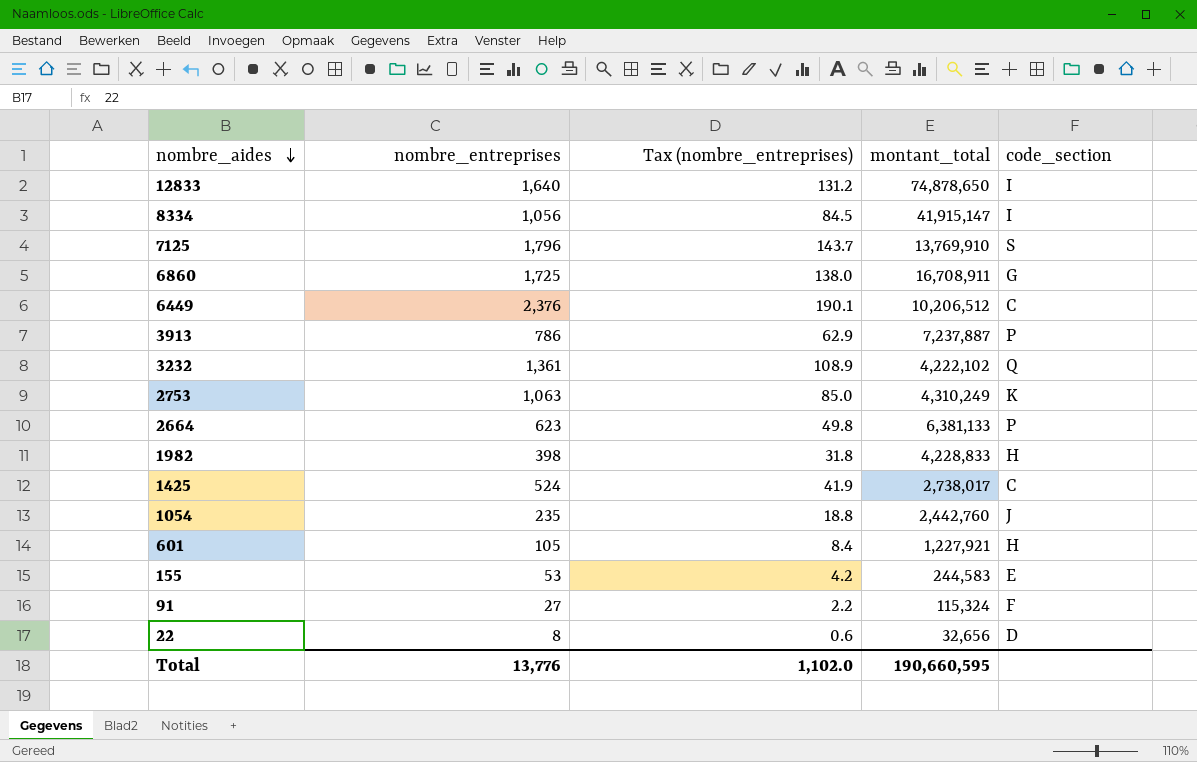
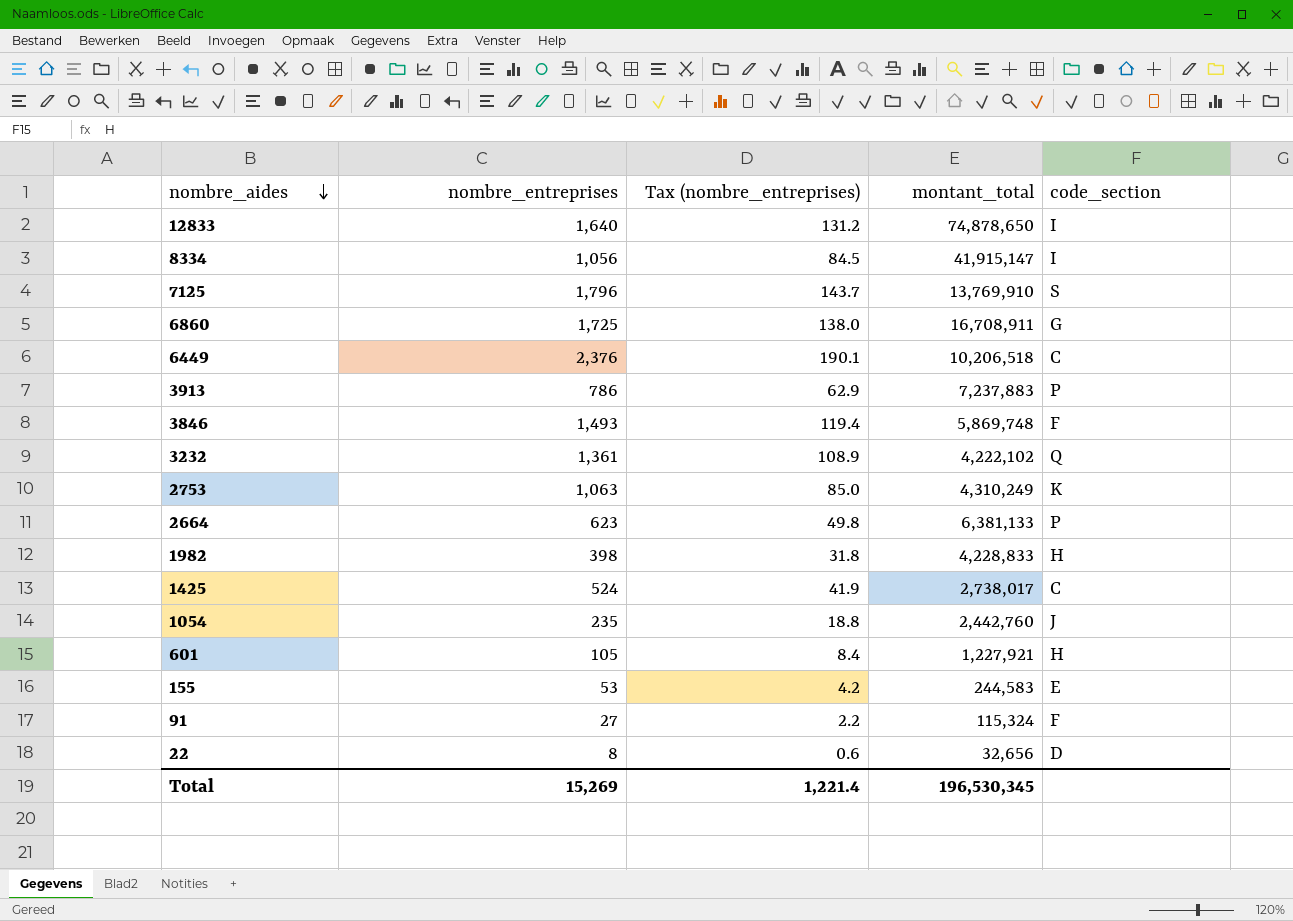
6449 | montant_total: 10,206,512 -> 10,206,518
3913 | montant_total: 7,237,887 -> 7,237,883
row 3846: none -> 1,493 | 119.4 | 5,869,748 | F
Total | nombre_entreprises: 13,776 -> 15,269
Total | Tax (nombre_entreprises): 1,102.0 -> 1,221.4
Total | montant_total: 190,660,595 -> 196,530,345

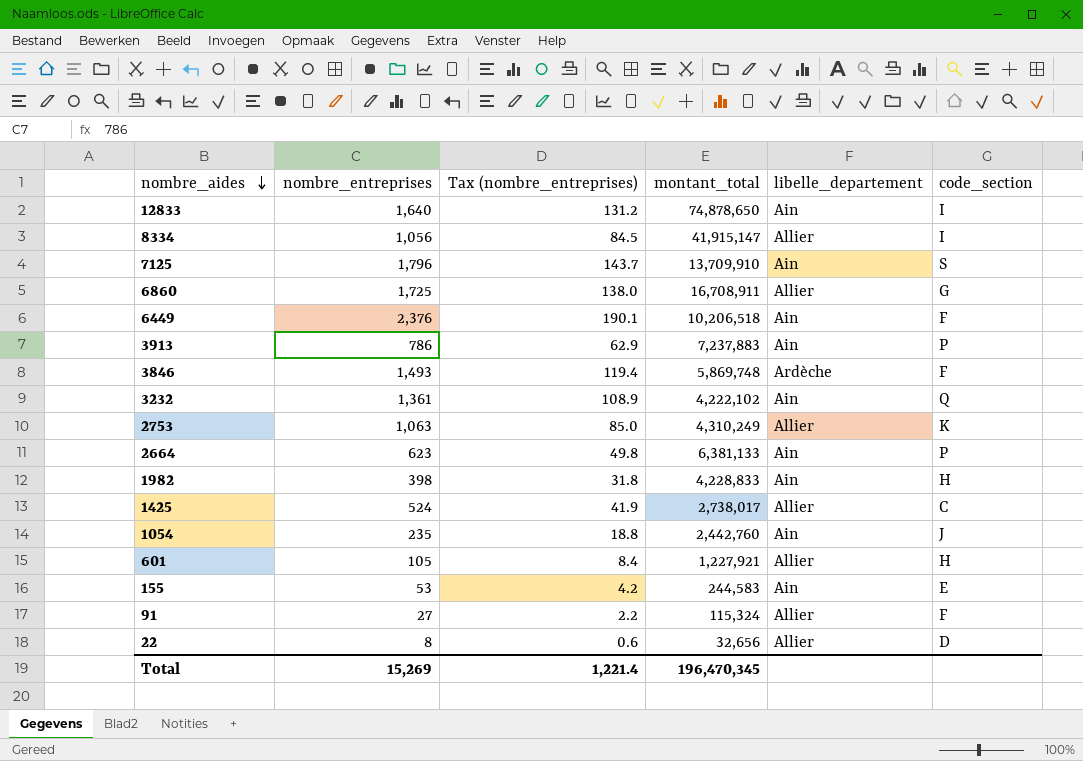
column libelle_departement | position: none -> 5
7125 | montant_total: 13,769,910 -> 13,709,910
6449 | code_section: C -> F
Total | montant_total: 196,530,345 -> 196,470,345

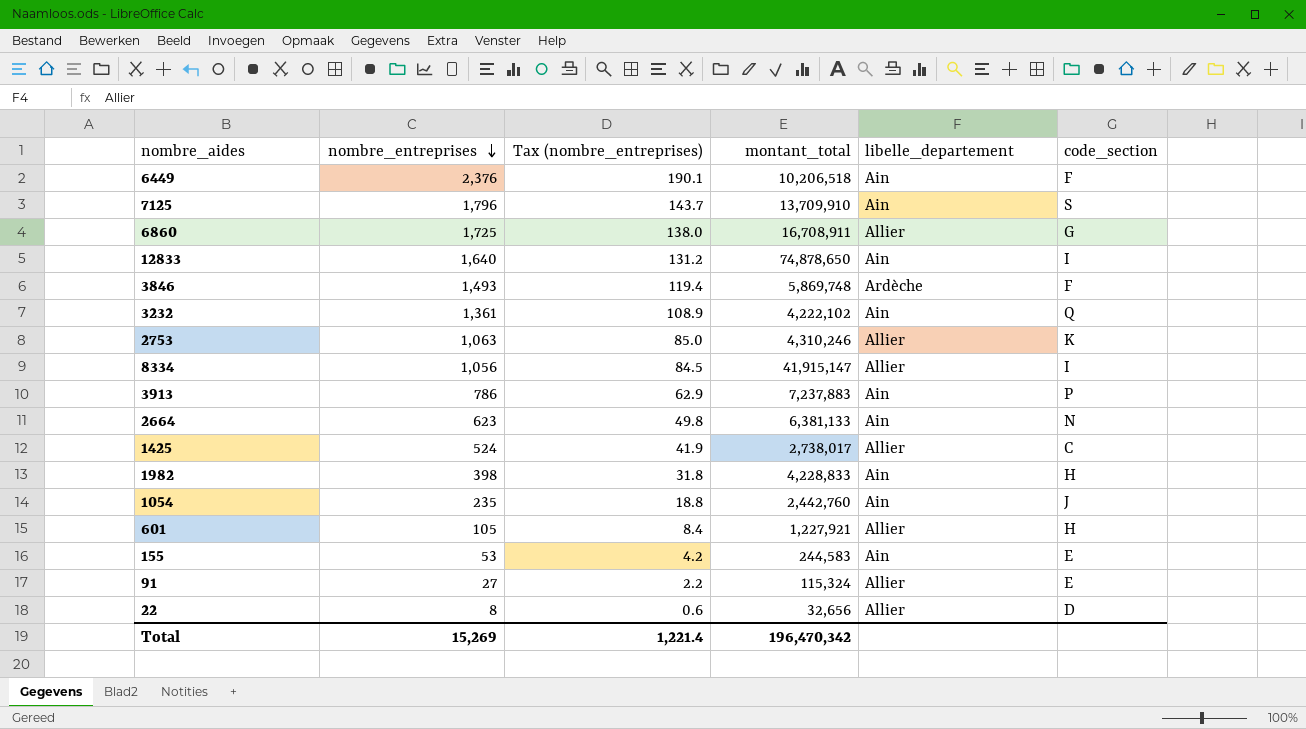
row order: nombre_aides descending -> nombre_entreprises descending
2753 | montant_total: 4,310,249 -> 4,310,246
2664 | code_section: P -> N
91 | code_section: F -> E
Total | montant_total: 196,470,345 -> 196,470,342

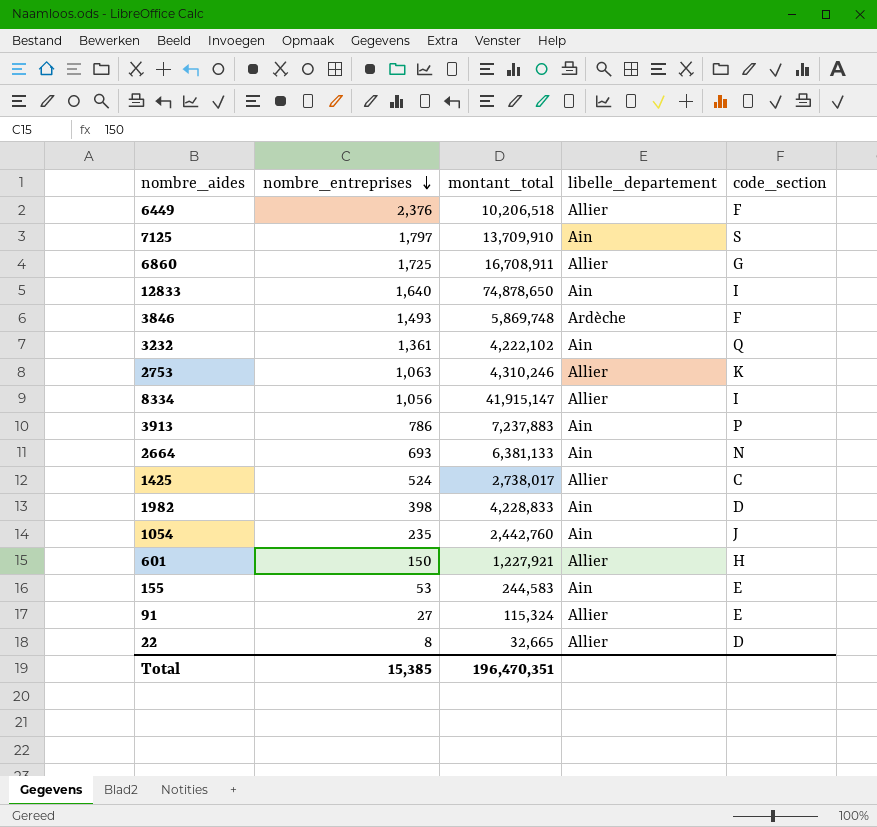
column Tax (nombre_entreprises) | formula: [nombre_entreprises] * 0.08 -> none
6449 | libelle_departement: Ain -> Allier
7125 | nombre_entreprises: 1,796 -> 1,797
2664 | nombre_entreprises: 623 -> 693
1982 | code_section: H -> D
601 | nombre_entreprises: 105 -> 150
22 | montant_total: 32,656 -> 32,665
Total | nombre_entreprises: 15,269 -> 15,385
Total | montant_total: 196,470,342 -> 196,470,351

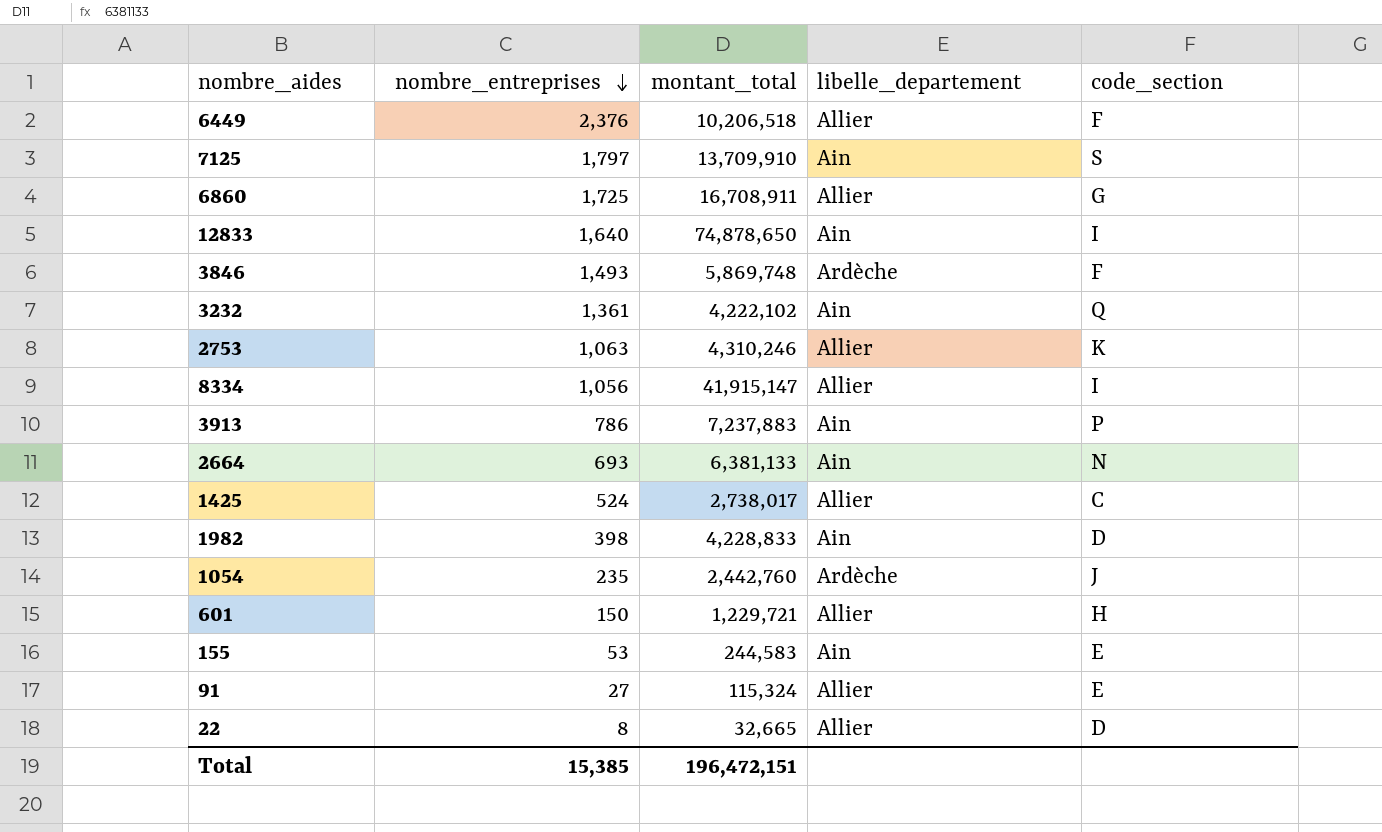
1054 | libelle_departement: Ain -> Ardèche
601 | montant_total: 1,227,921 -> 1,229,721
Total | montant_total: 196,470,351 -> 196,472,151

